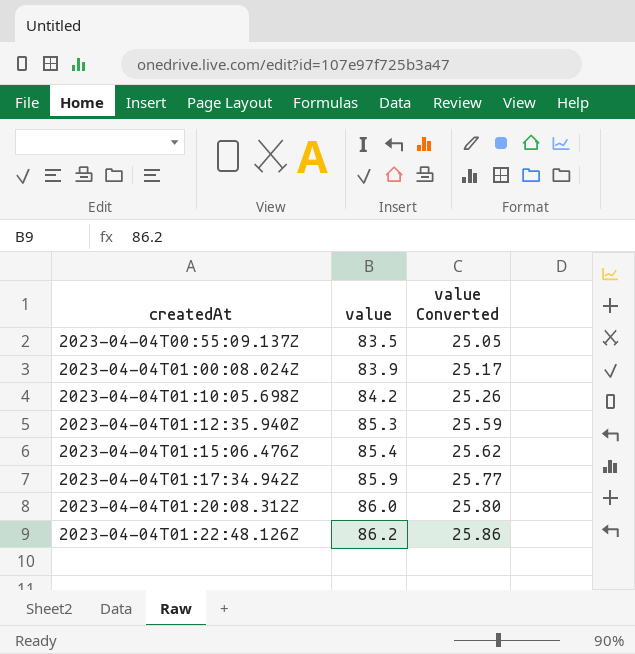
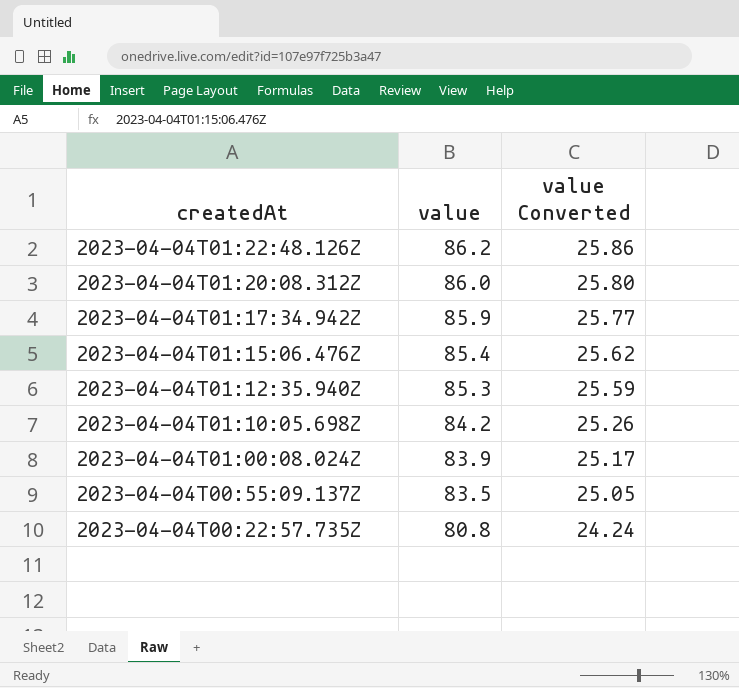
row order: createdAt ascending -> createdAt descending
row 2023-04-04T00:22:57.735Z: none -> 80.8 | 24.24

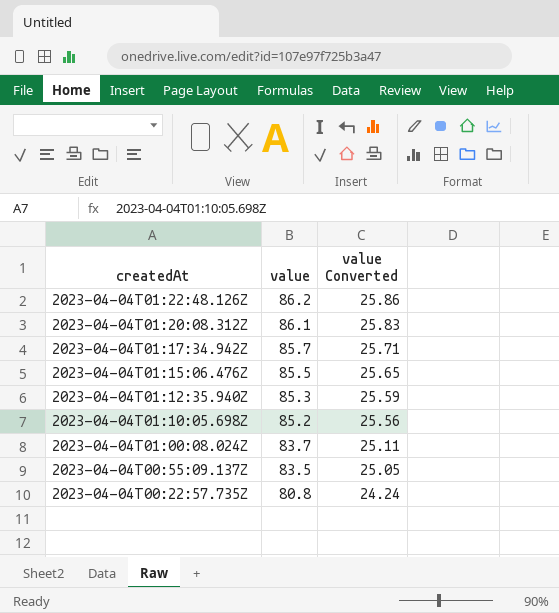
2023-04-04T01:20:08.312Z | value: 86.0 -> 86.1
2023-04-04T01:20:08.312Z | value Converted: 25.80 -> 25.83
2023-04-04T01:17:34.942Z | value: 85.9 -> 85.7
2023-04-04T01:17:34.942Z | value Converted: 25.77 -> 25.71
2023-04-04T01:15:06.476Z | value: 85.4 -> 85.5
2023-04-04T01:15:06.476Z | value Converted: 25.62 -> 25.65
2023-04-04T01:10:05.698Z | value: 84.2 -> 85.2
2023-04-04T01:10:05.698Z | value Converted: 25.26 -> 25.56
2023-04-04T01:00:08.024Z | value: 83.9 -> 83.7
2023-04-04T01:00:08.024Z | value Converted: 25.17 -> 25.11

